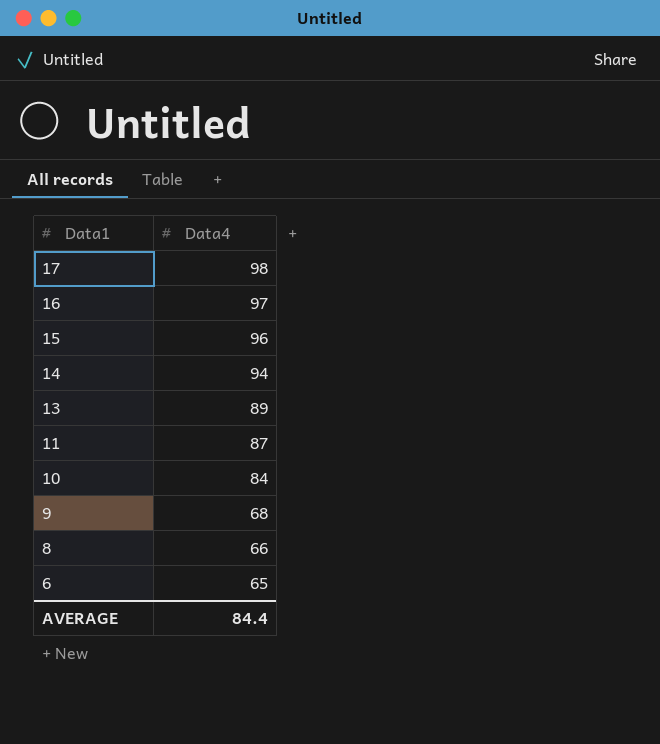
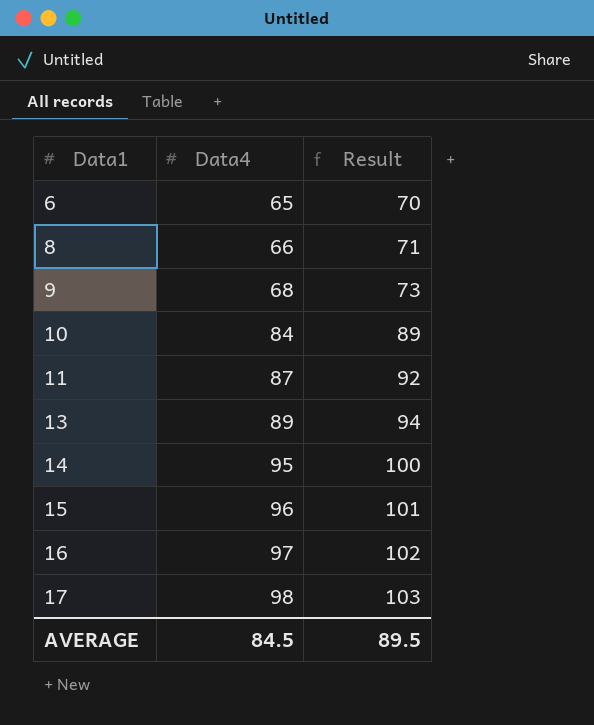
row order: Data1 descending -> Data1 ascending
column Result | formula: none -> [Data4] + 5
14 | Data4: 94 -> 95
AVERAGE | Data4: 84.4 -> 84.5

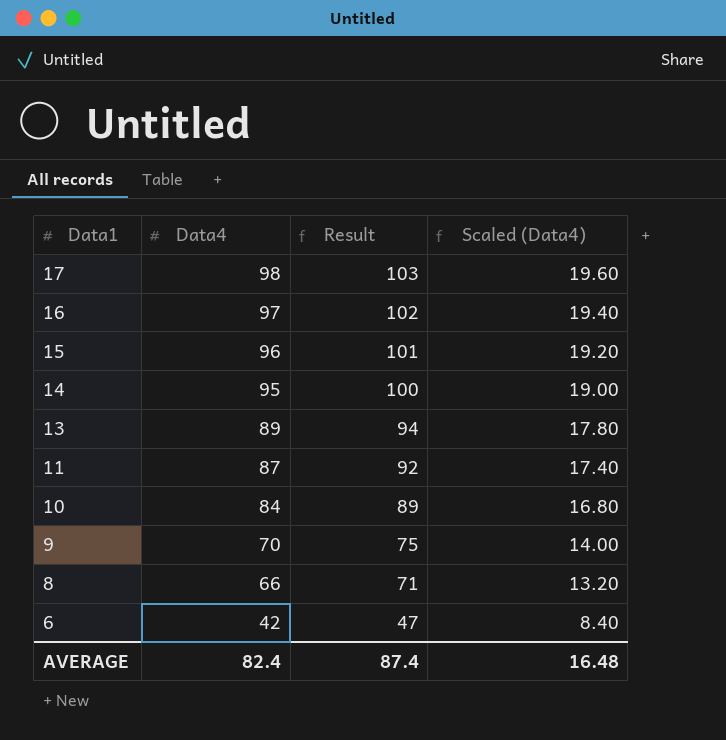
row order: Data1 ascending -> Data1 descending
column Scaled (Data4) | formula: none -> [Data4] * 0.2
9 | Data4: 68 -> 70
9 | Result: 73 -> 75
6 | Data4: 65 -> 42
6 | Result: 70 -> 47
AVERAGE | Data4: 84.5 -> 82.4
AVERAGE | Result: 89.5 -> 87.4

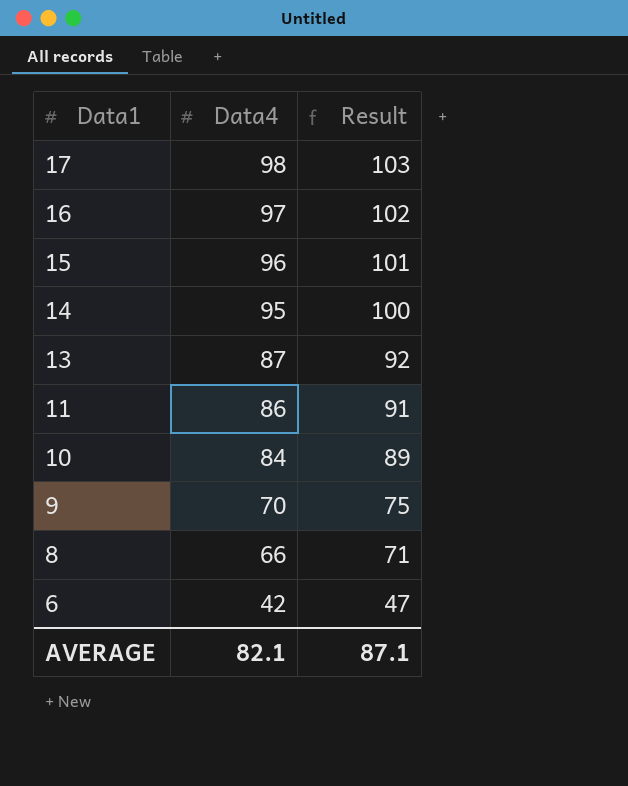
column Scaled (Data4) | formula: [Data4] * 0.2 -> none
13 | Data4: 89 -> 87
13 | Result: 94 -> 92
11 | Data4: 87 -> 86
11 | Result: 92 -> 91
AVERAGE | Data4: 82.4 -> 82.1
AVERAGE | Result: 87.4 -> 87.1

